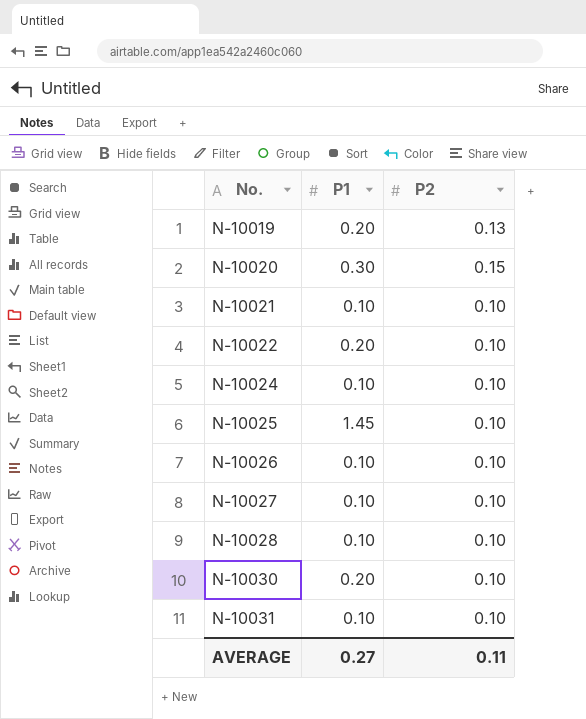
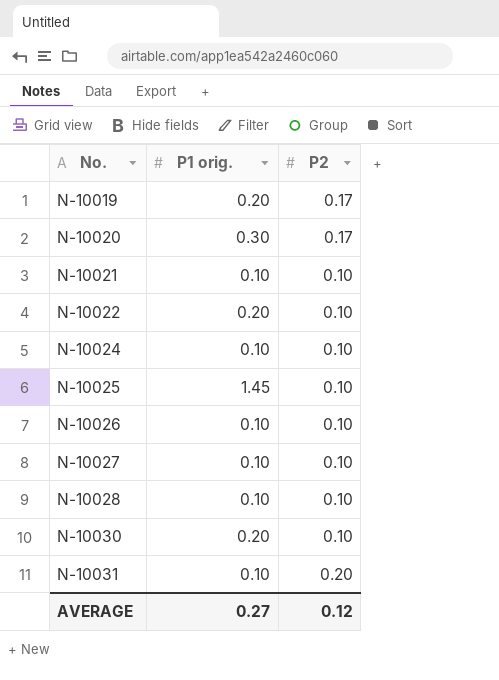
column name: P1 -> P1 orig.
N-10019 | P2: 0.13 -> 0.17
N-10020 | P2: 0.15 -> 0.17
N-10031 | P2: 0.10 -> 0.20
AVERAGE | P2: 0.11 -> 0.12

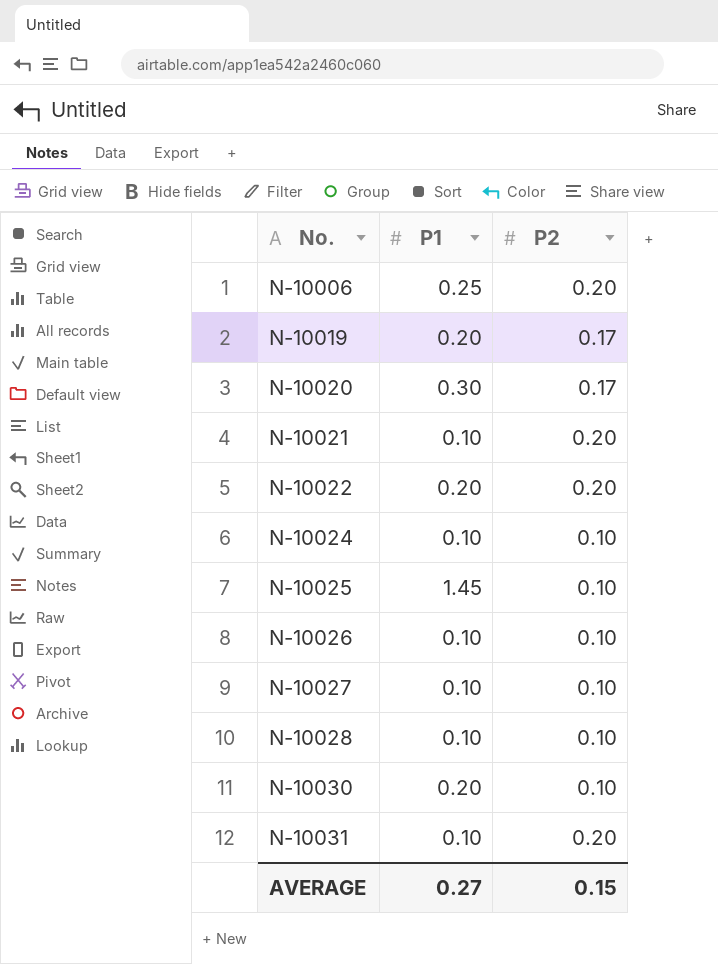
column name: P1 orig. -> P1
row N-10006: none -> 0.25 | 0.20
N-10021 | P2: 0.10 -> 0.20
N-10022 | P2: 0.10 -> 0.20
AVERAGE | P2: 0.12 -> 0.15

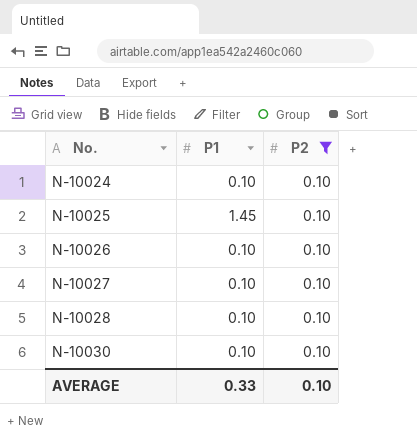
filter: none -> P2 = 0.10
N-10030 | P1: 0.20 -> 0.10
AVERAGE | P1: 0.27 -> 0.33
AVERAGE | P2: 0.15 -> 0.10

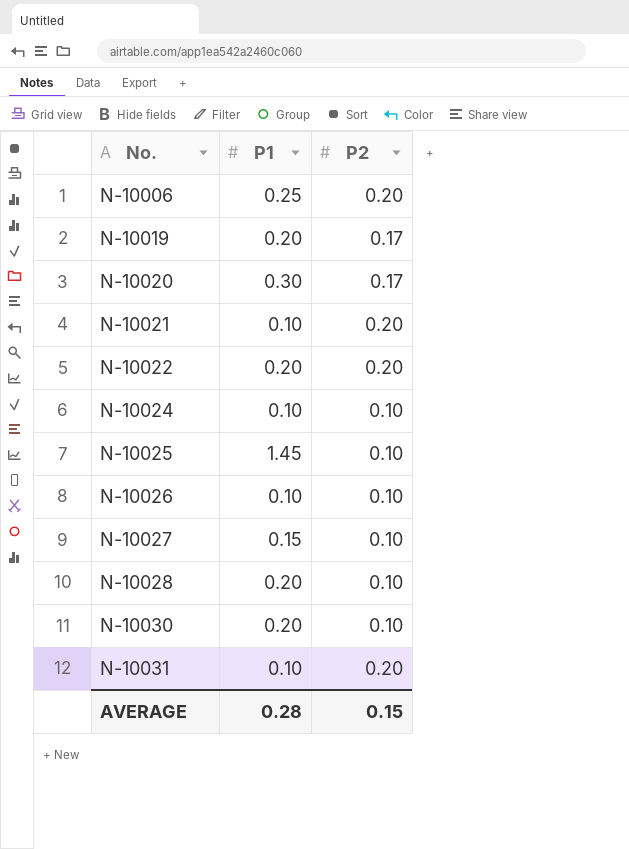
filter: P2 = 0.10 -> none
N-10027 | P1: 0.10 -> 0.15
N-10028 | P1: 0.10 -> 0.20
N-10030 | P1: 0.10 -> 0.20
AVERAGE | P1: 0.33 -> 0.28
AVERAGE | P2: 0.10 -> 0.15

